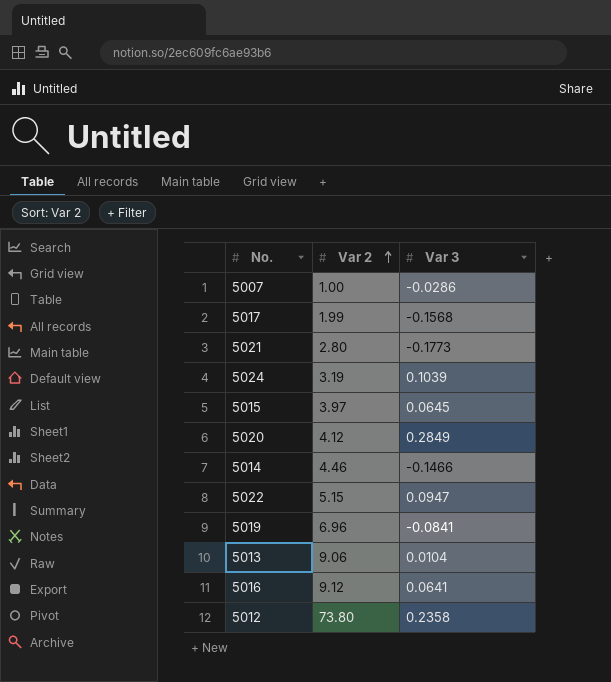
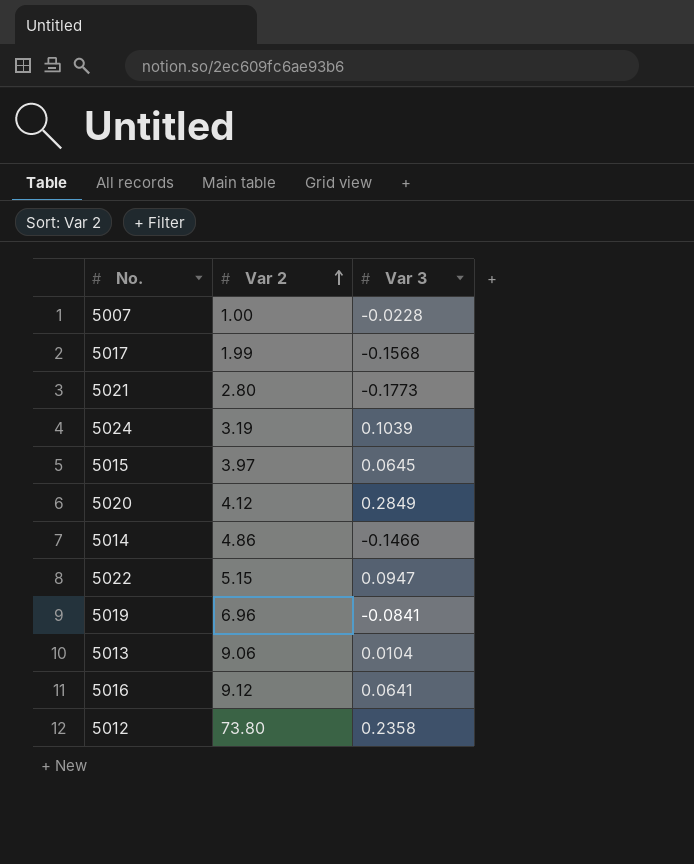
5007 | Var 3: -0.0286 -> -0.0228
5014 | Var 2: 4.46 -> 4.86

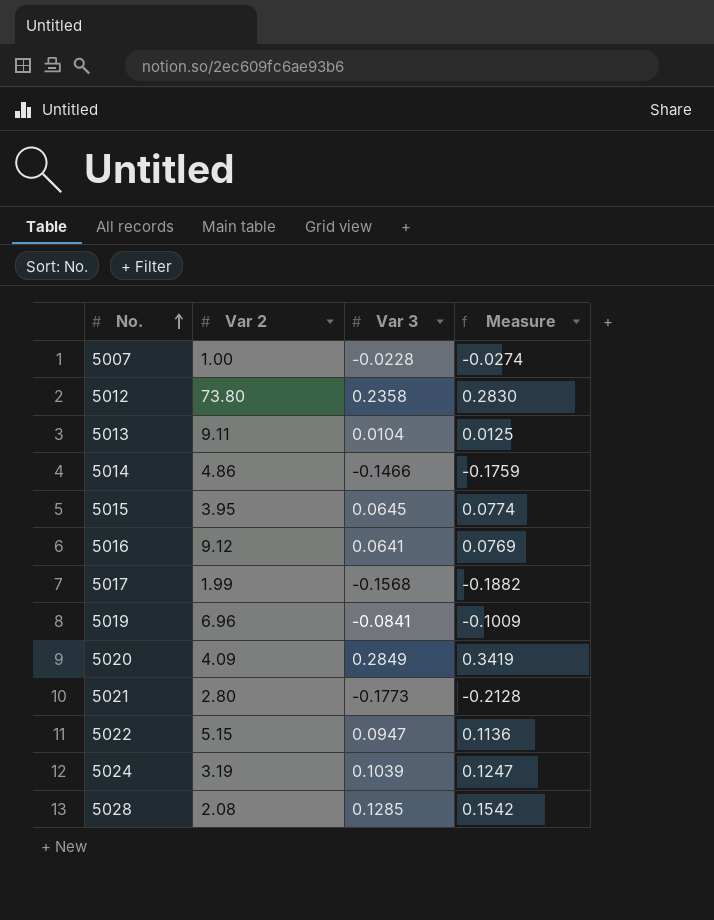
row order: Var 2 ascending -> No. ascending
column Measure | formula: none -> [Var 3] * 1.2
5013 | Var 2: 9.06 -> 9.11
5015 | Var 2: 3.97 -> 3.95
5020 | Var 2: 4.12 -> 4.09
row 5028: none -> 2.08 | 0.1285 | 0.1542

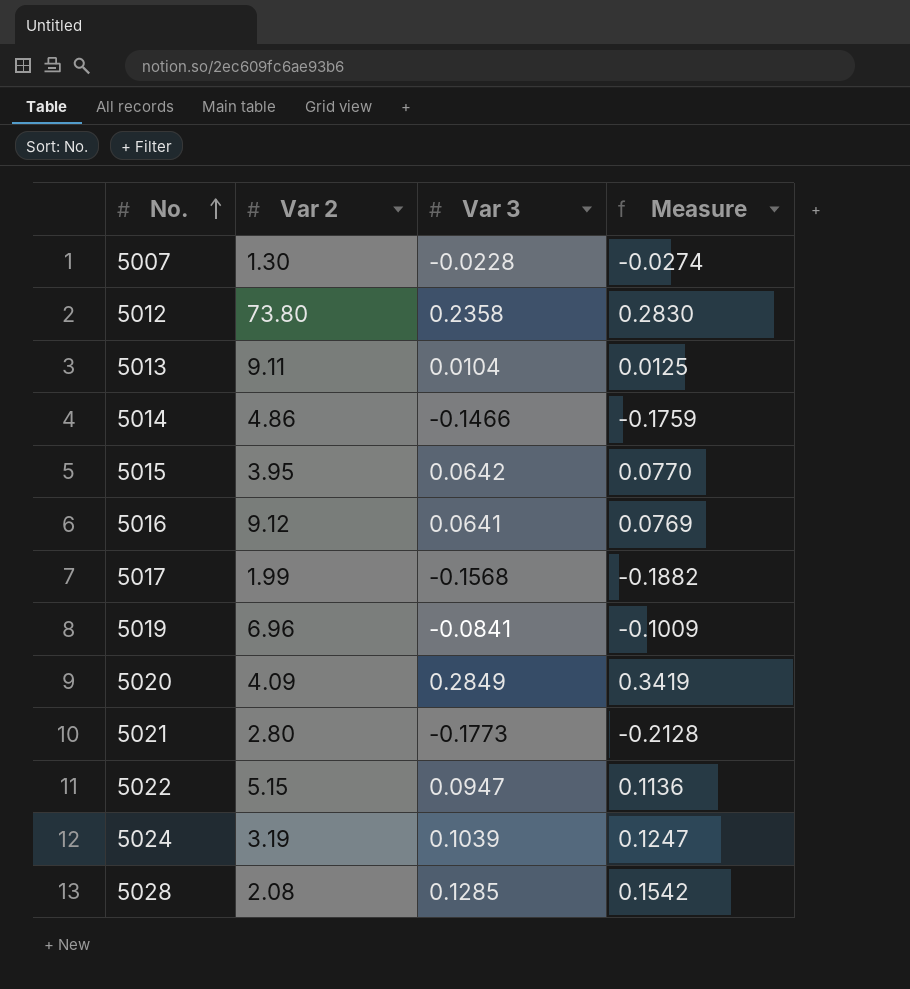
5007 | Var 2: 1.00 -> 1.30
5015 | Var 3: 0.0645 -> 0.0642
5015 | Measure: 0.0774 -> 0.0770

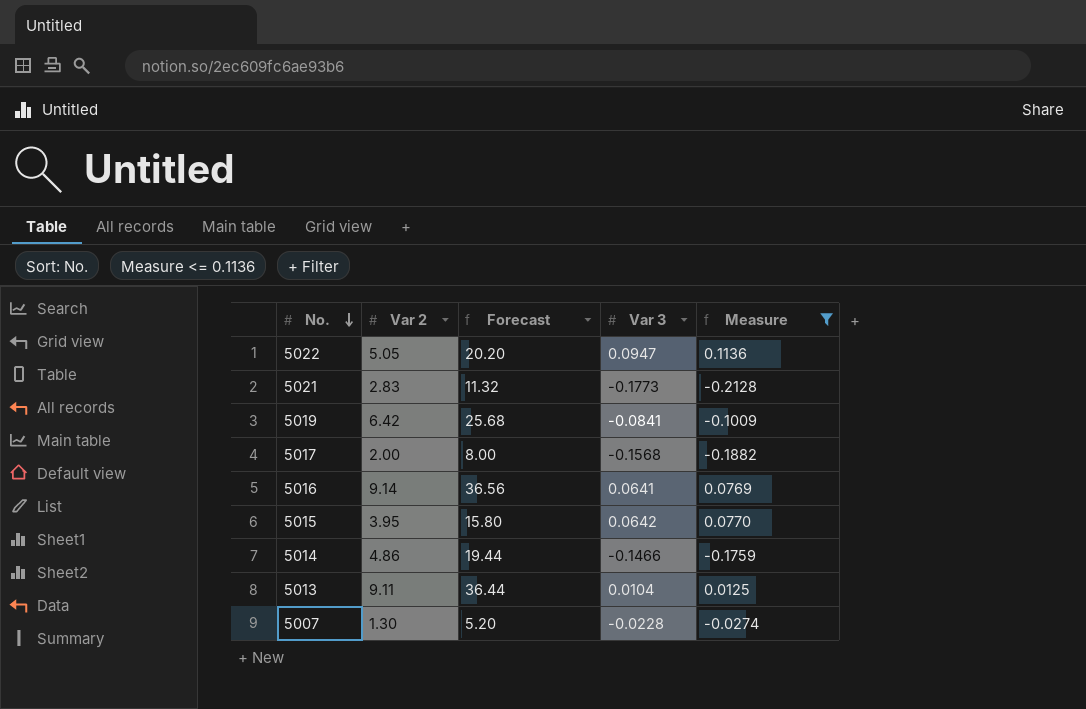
filter: none -> Measure <= 0.1136
row order: No. ascending -> No. descending
column Forecast | formula: none -> [Var 2] * 4
5022 | Var 2: 5.15 -> 5.05
5021 | Var 2: 2.80 -> 2.83
5019 | Var 2: 6.96 -> 6.42
5017 | Var 2: 1.99 -> 2.00
5016 | Var 2: 9.12 -> 9.14

